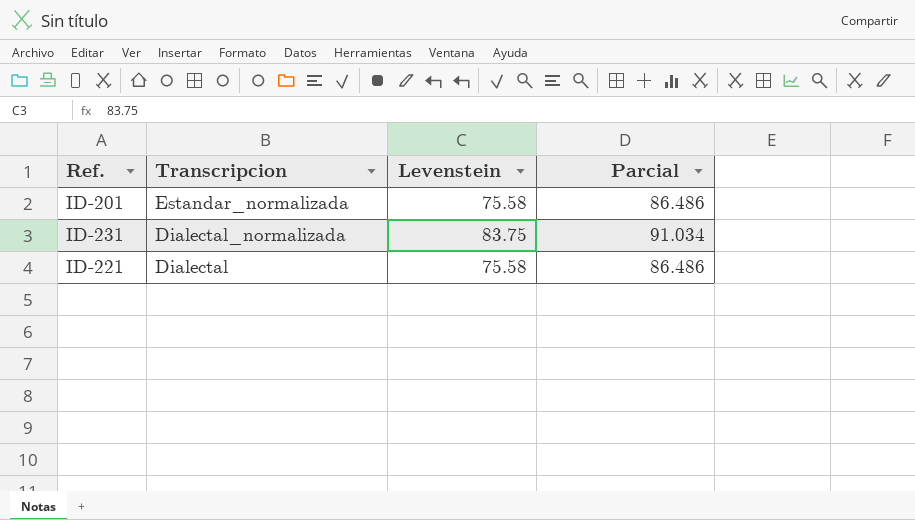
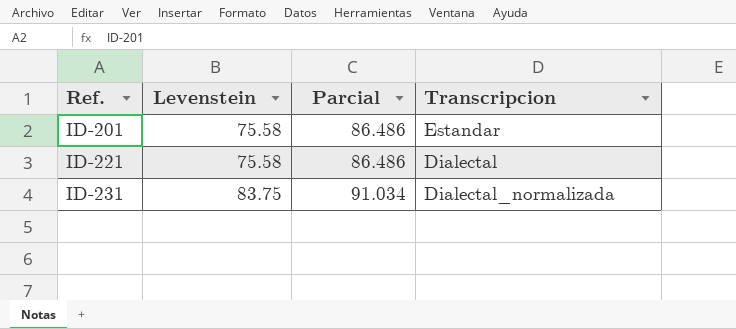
row order: Transcripcion descending -> Ref. ascending
column Transcripcion | position: 2 -> 4
ID-201 | Transcripcion: Estandar_normalizada -> Estandar

